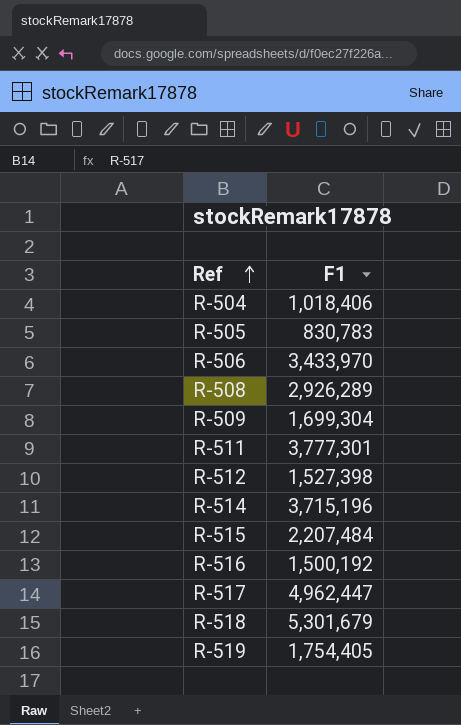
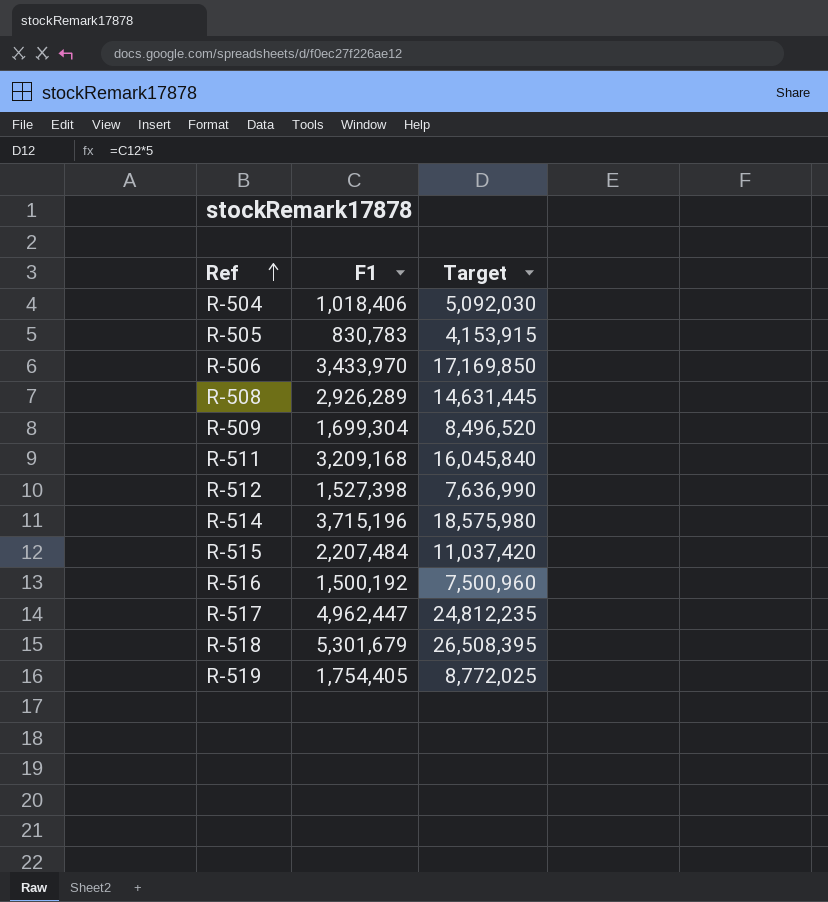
column Target | formula: none -> [F1] * 5
R-511 | F1: 3,777,301 -> 3,209,168

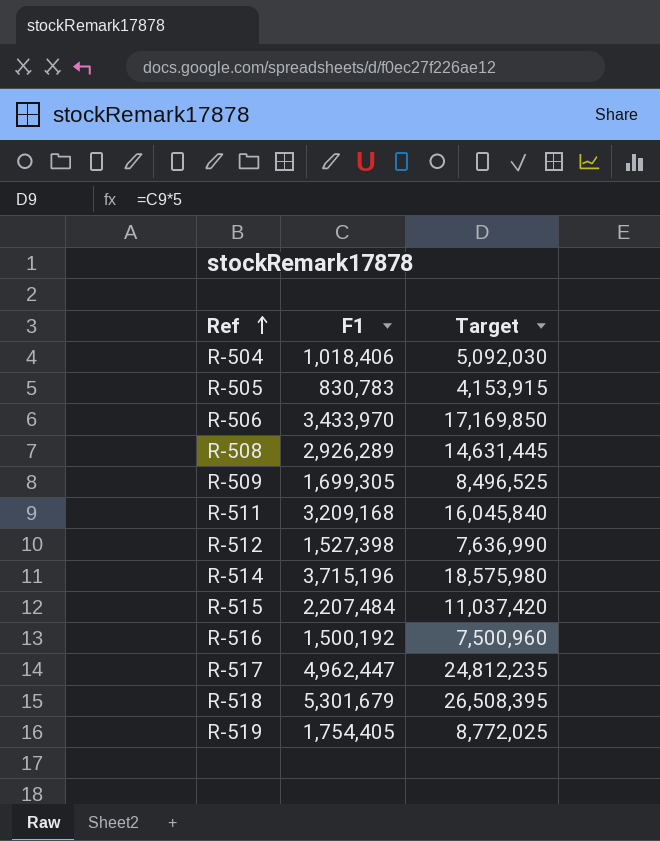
R-509 | F1: 1,699,304 -> 1,699,305
R-509 | Target: 8,496,520 -> 8,496,525

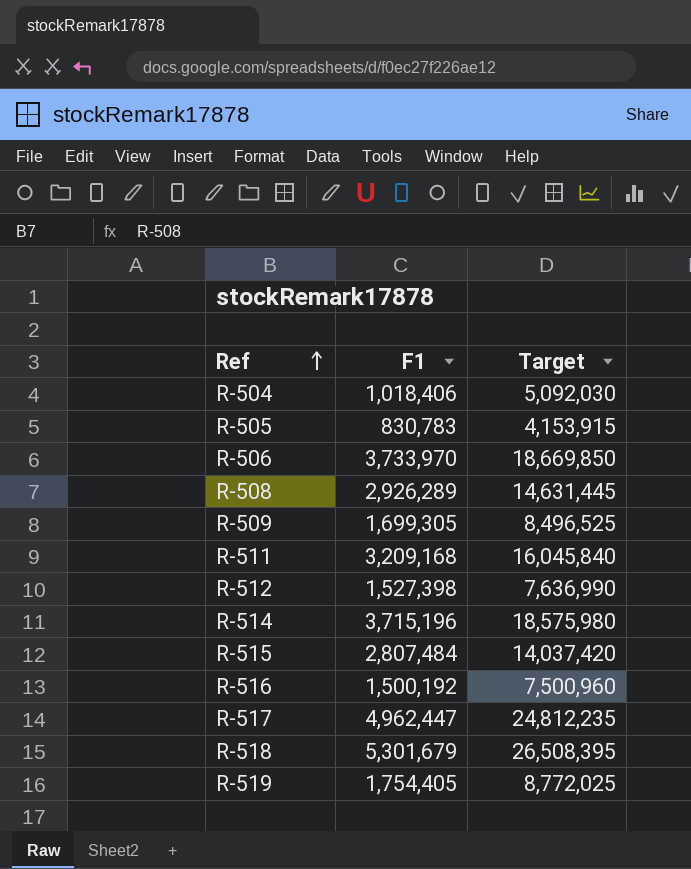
R-506 | F1: 3,433,970 -> 3,733,970
R-506 | Target: 17,169,850 -> 18,669,850
R-515 | F1: 2,207,484 -> 2,807,484
R-515 | Target: 11,037,420 -> 14,037,420

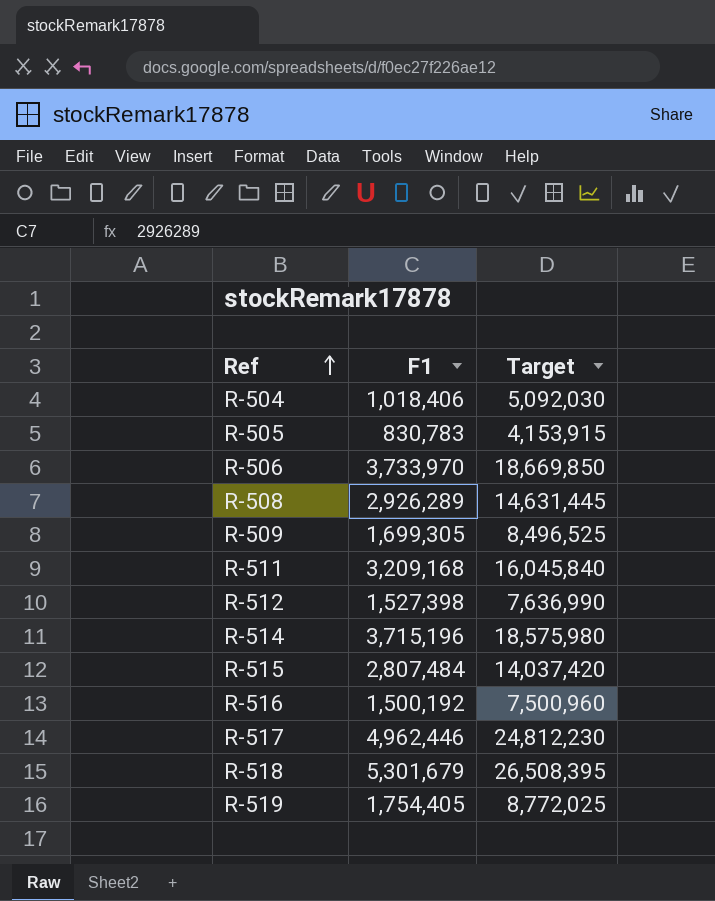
R-517 | F1: 4,962,447 -> 4,962,446
R-517 | Target: 24,812,235 -> 24,812,230

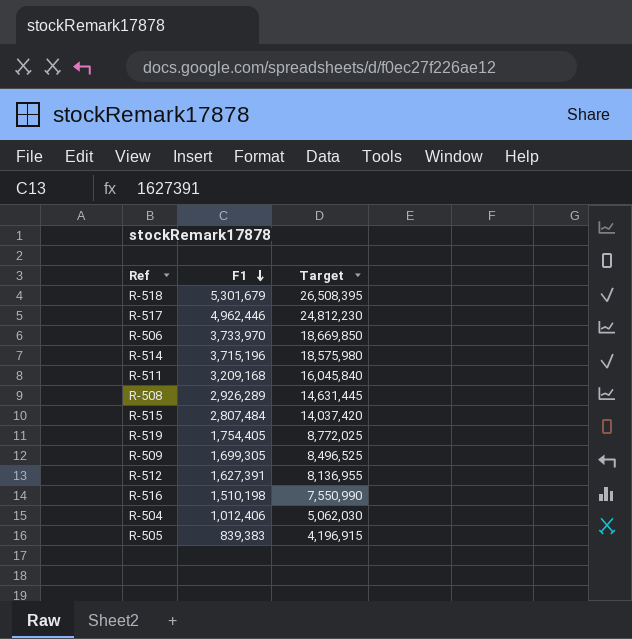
row order: Ref ascending -> F1 descending
R-512 | F1: 1,527,398 -> 1,627,391
R-512 | Target: 7,636,990 -> 8,136,955
R-516 | F1: 1,500,192 -> 1,510,198
R-516 | Target: 7,500,960 -> 7,550,990
R-504 | F1: 1,018,406 -> 1,012,406
R-504 | Target: 5,092,030 -> 5,062,030
R-505 | F1: 830,783 -> 839,383
R-505 | Target: 4,153,915 -> 4,196,915

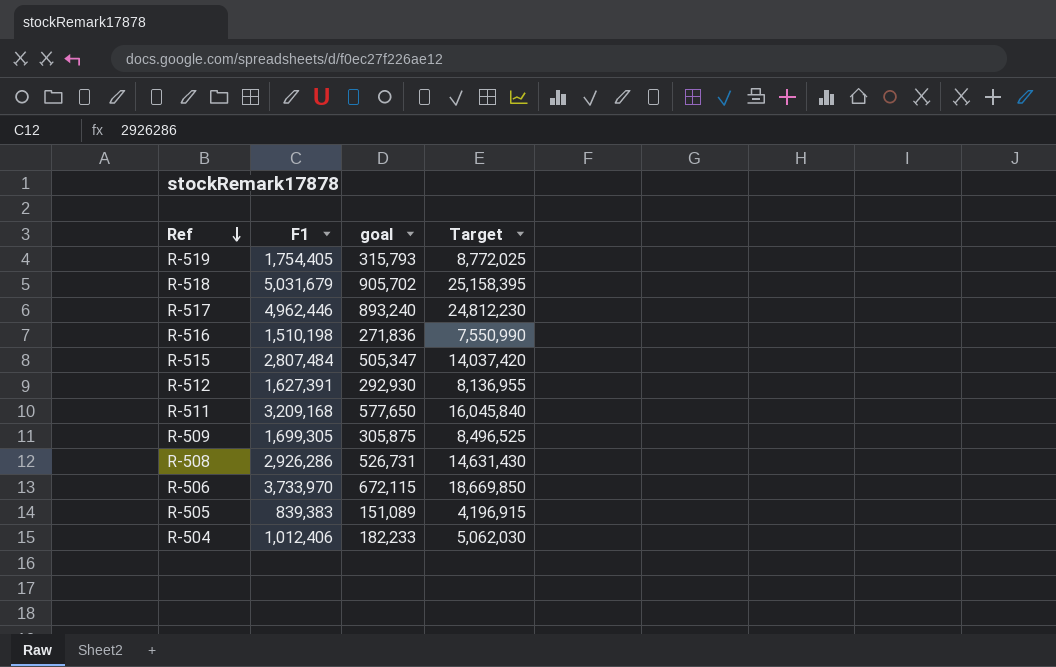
row order: F1 descending -> Ref descending
column goal | formula: none -> [F1] * 0.18
row R-514: 3,715,196 | 18,575,980 -> none
R-518 | F1: 5,301,679 -> 5,031,679
R-518 | Target: 26,508,395 -> 25,158,395
R-508 | F1: 2,926,289 -> 2,926,286
R-508 | Target: 14,631,445 -> 14,631,430

